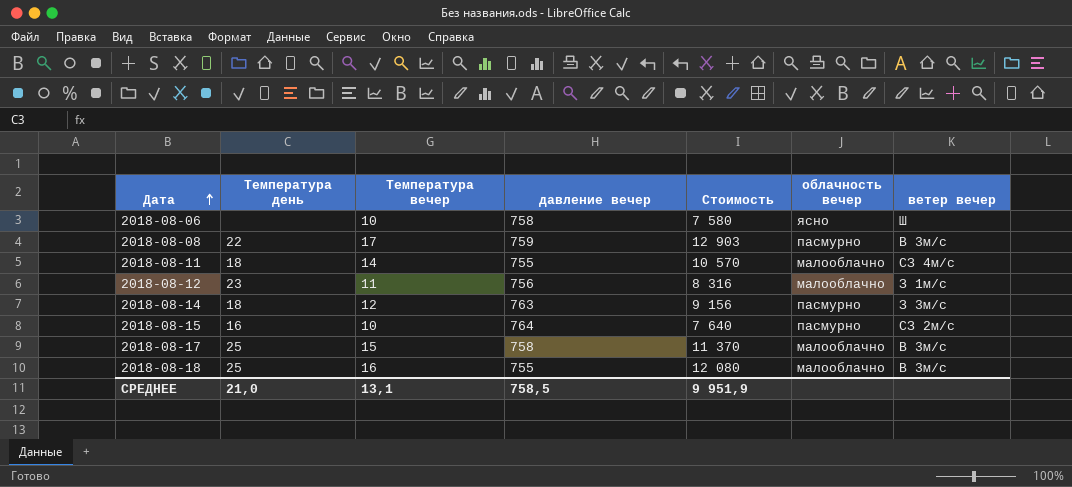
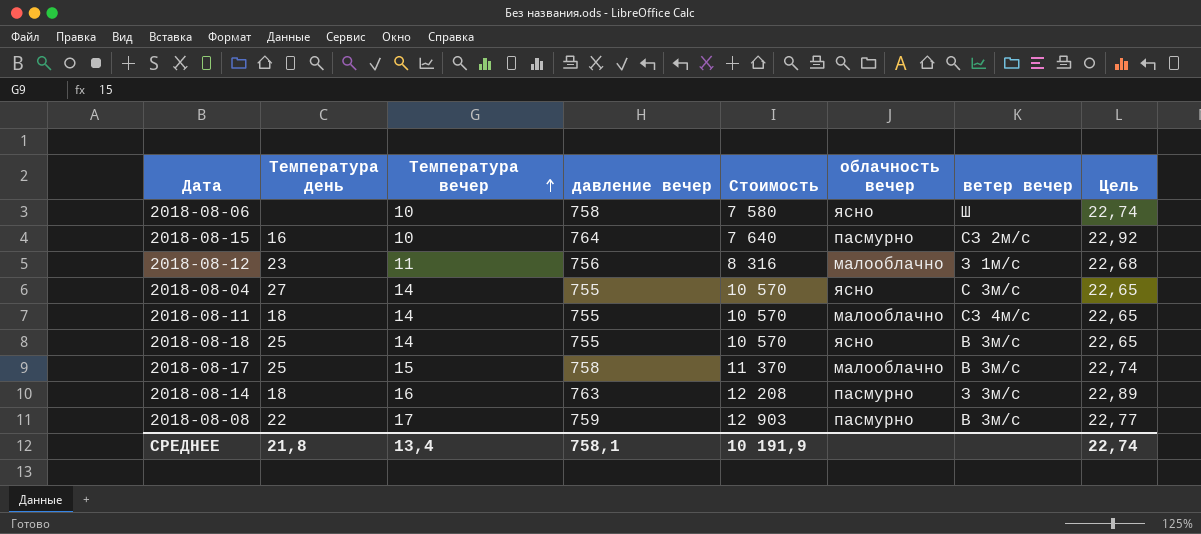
row order: Дата ascending -> Температура вечер ascending
column Цель | formula: none -> [давление вечер] * 0,03
row 2018-08-04: none -> 27 | 14 | 755 | 10 570 | ясно | С 3м/с | 22,65
2018-08-18 | Температура вечер: 16 -> 14
2018-08-18 | Стоимость: 12 080 -> 10 570
2018-08-18 | облачность вечер: малооблачно -> ясно
2018-08-14 | Температура вечер: 12 -> 16
2018-08-14 | Стоимость: 9 156 -> 12 208
СРЕДНЕЕ | Температура день: 21,0 -> 21,8
СРЕДНЕЕ | Температура вечер: 13,1 -> 13,4
СРЕДНЕЕ | давление вечер: 758,5 -> 758,1
СРЕДНЕЕ | Стоимость: 9 951,9 -> 10 191,9

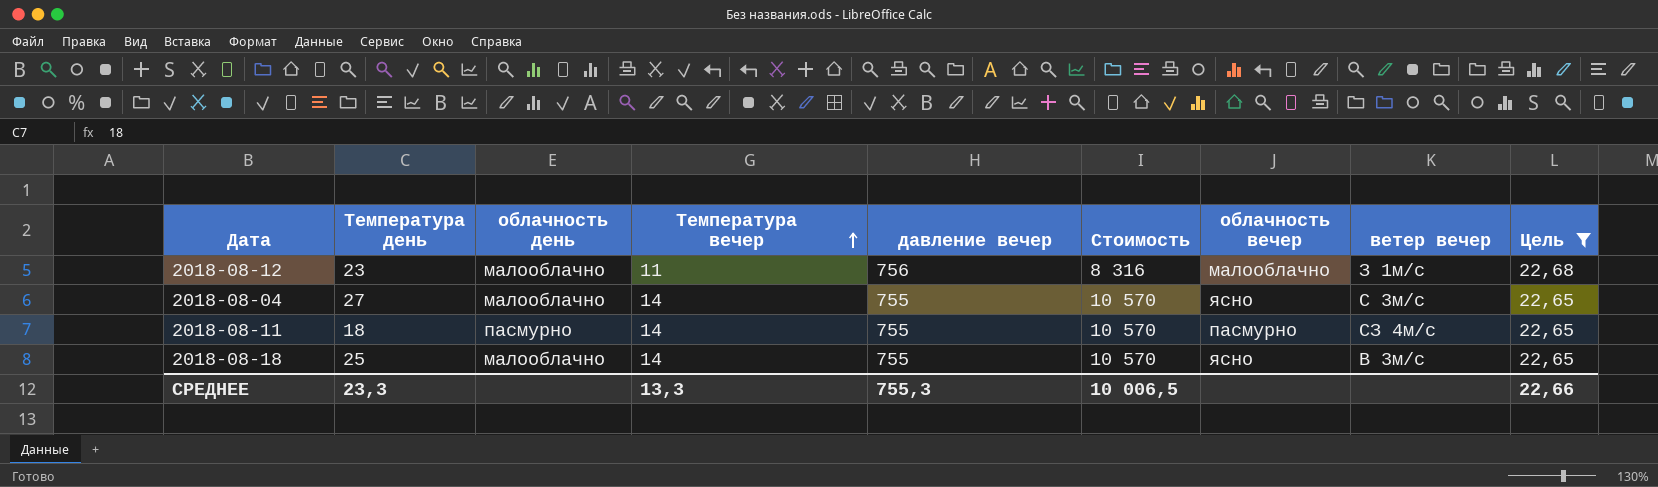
filter: none -> Цель <= 22,68
column облачность день | position: none -> 3
2018-08-11 | облачность вечер: малооблачно -> пасмурно
СРЕДНЕЕ | Температура день: 21,8 -> 23,3
СРЕДНЕЕ | Температура вечер: 13,4 -> 13,3
СРЕДНЕЕ | давление вечер: 758,1 -> 755,3
СРЕДНЕЕ | Стоимость: 10 191,9 -> 10 006,5
СРЕДНЕЕ | Цель: 22,74 -> 22,66

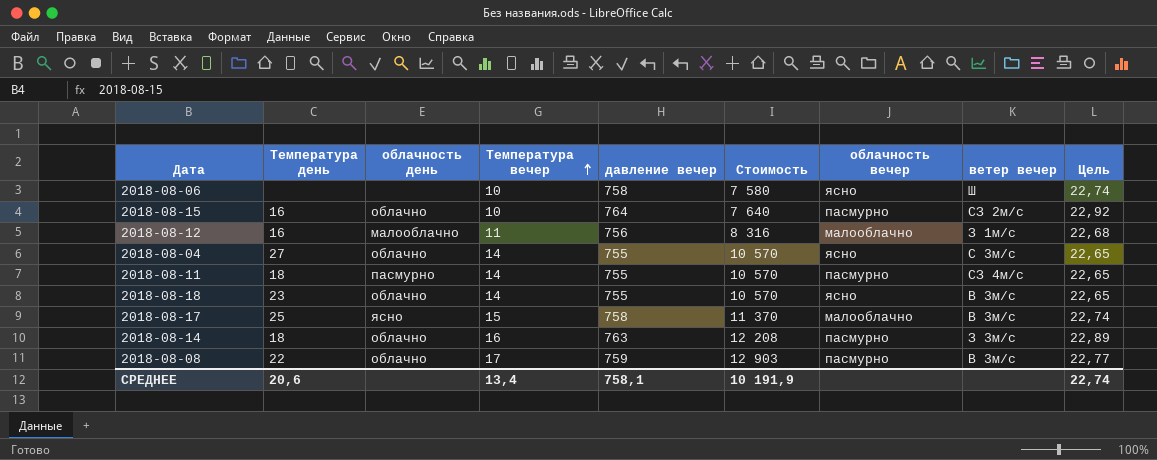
filter: Цель <= 22,68 -> none
2018-08-12 | Температура день: 23 -> 16
2018-08-04 | облачность день: малооблачно -> облачно
2018-08-18 | Температура день: 25 -> 23
2018-08-18 | облачность день: малооблачно -> облачно
СРЕДНЕЕ | Температура день: 23,3 -> 20,6
СРЕДНЕЕ | Температура вечер: 13,3 -> 13,4
СРЕДНЕЕ | давление вечер: 755,3 -> 758,1
СРЕДНЕЕ | Стоимость: 10 006,5 -> 10 191,9
СРЕДНЕЕ | Цель: 22,66 -> 22,74

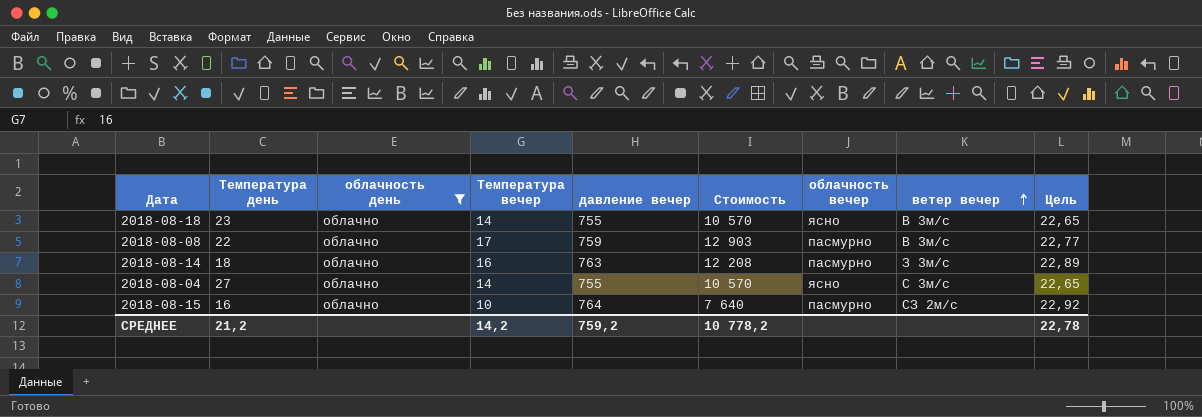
filter: none -> облачность день = облачно
row order: Температура вечер ascending -> ветер вечер ascending
СРЕДНЕЕ | Температура день: 20,6 -> 21,2
СРЕДНЕЕ | Температура вечер: 13,4 -> 14,2
СРЕДНЕЕ | давление вечер: 758,1 -> 759,2
СРЕДНЕЕ | Стоимость: 10 191,9 -> 10 778,2
СРЕДНЕЕ | Цель: 22,74 -> 22,78

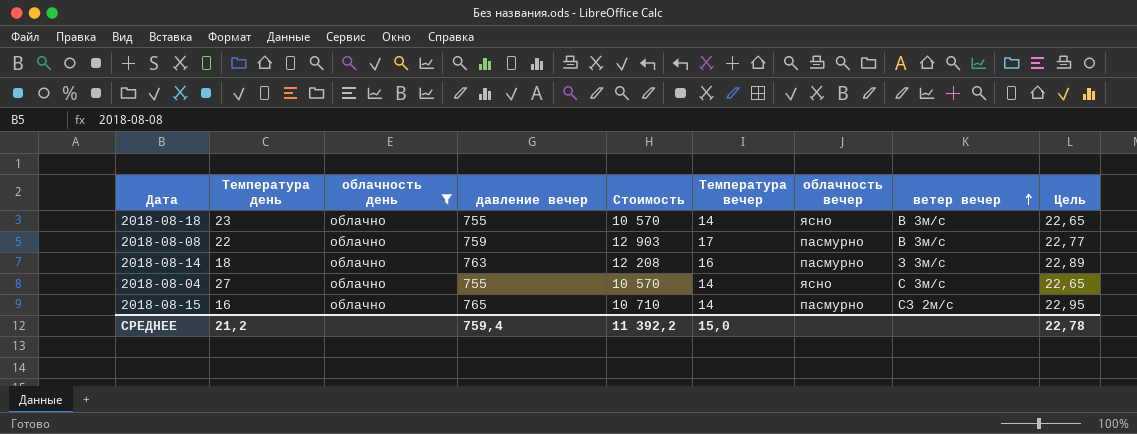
column Температура вечер | position: 4 -> 6
2018-08-15 | давление вечер: 764 -> 765
2018-08-15 | Стоимость: 7 640 -> 10 710
2018-08-15 | Температура вечер: 10 -> 14
2018-08-15 | Цель: 22,92 -> 22,95
СРЕДНЕЕ | давление вечер: 759,2 -> 759,4
СРЕДНЕЕ | Стоимость: 10 778,2 -> 11 392,2
СРЕДНЕЕ | Температура вечер: 14,2 -> 15,0

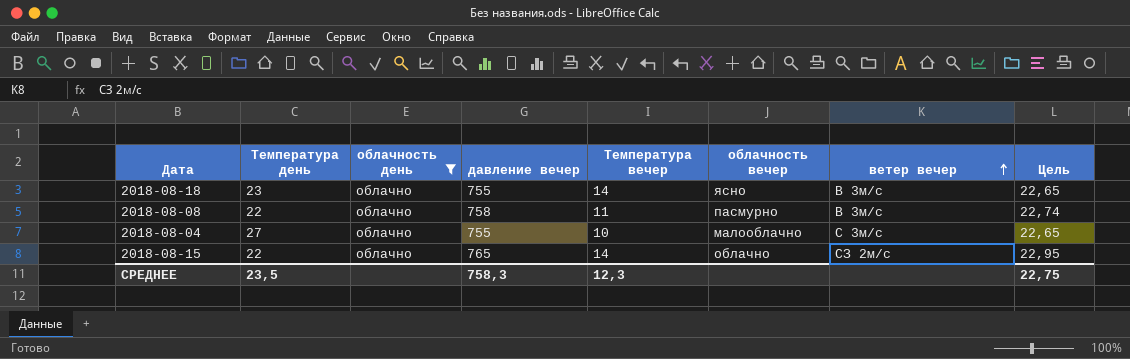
column Стоимость | formula: [давление вечер] * [Температура вечер] -> none
row 2018-08-14: 18 | облачно | 763 | 12 208 | 16 | пасмурно | З 3м/с | 22,89 -> none
2018-08-08 | давление вечер: 759 -> 758
2018-08-08 | Температура вечер: 17 -> 11
2018-08-08 | Цель: 22,77 -> 22,74
2018-08-04 | Температура вечер: 14 -> 10
2018-08-04 | облачность вечер: ясно -> малооблачно
2018-08-15 | Температура день: 16 -> 22
2018-08-15 | облачность вечер: пасмурно -> облачно
СРЕДНЕЕ | Температура день: 21,2 -> 23,5
СРЕДНЕЕ | давление вечер: 759,4 -> 758,3
СРЕДНЕЕ | Температура вечер: 15,0 -> 12,3
СРЕДНЕЕ | Цель: 22,78 -> 22,75

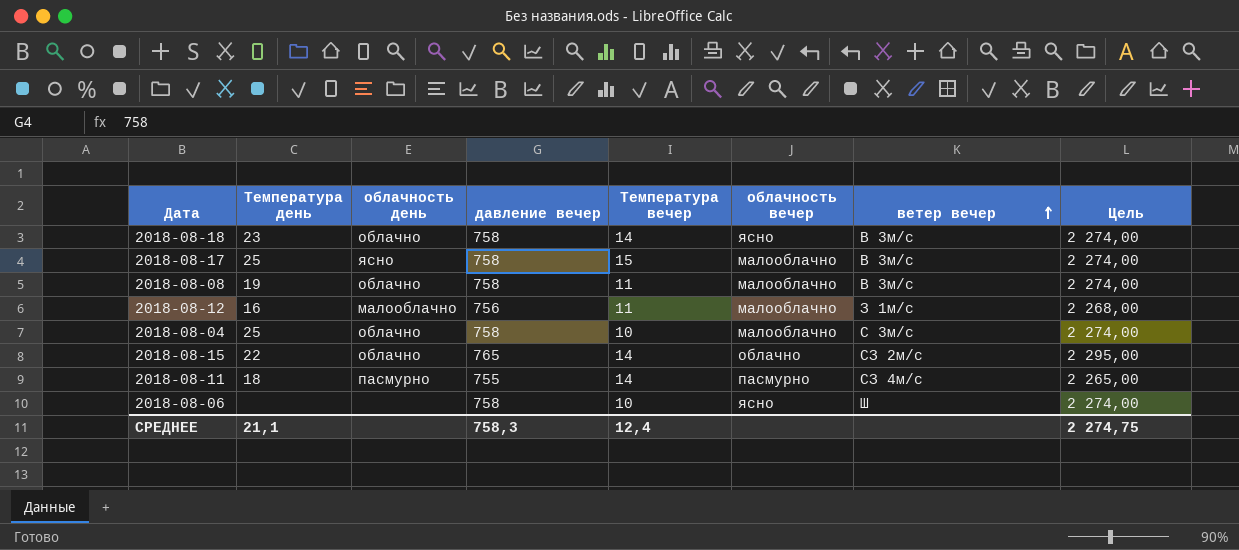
filter: облачность день = облачно -> none
column Цель | formula: [давление вечер] * 0,03 -> [давление вечер] * 3
2018-08-18 | давление вечер: 755 -> 758
2018-08-08 | Температура день: 22 -> 19
2018-08-08 | облачность вечер: пасмурно -> малооблачно
2018-08-04 | Температура день: 27 -> 25
2018-08-04 | давление вечер: 755 -> 758
СРЕДНЕЕ | Температура день: 23,5 -> 21,1
СРЕДНЕЕ | Температура вечер: 12,3 -> 12,4
СРЕДНЕЕ | Цель: 22,75 -> 2 274,75

